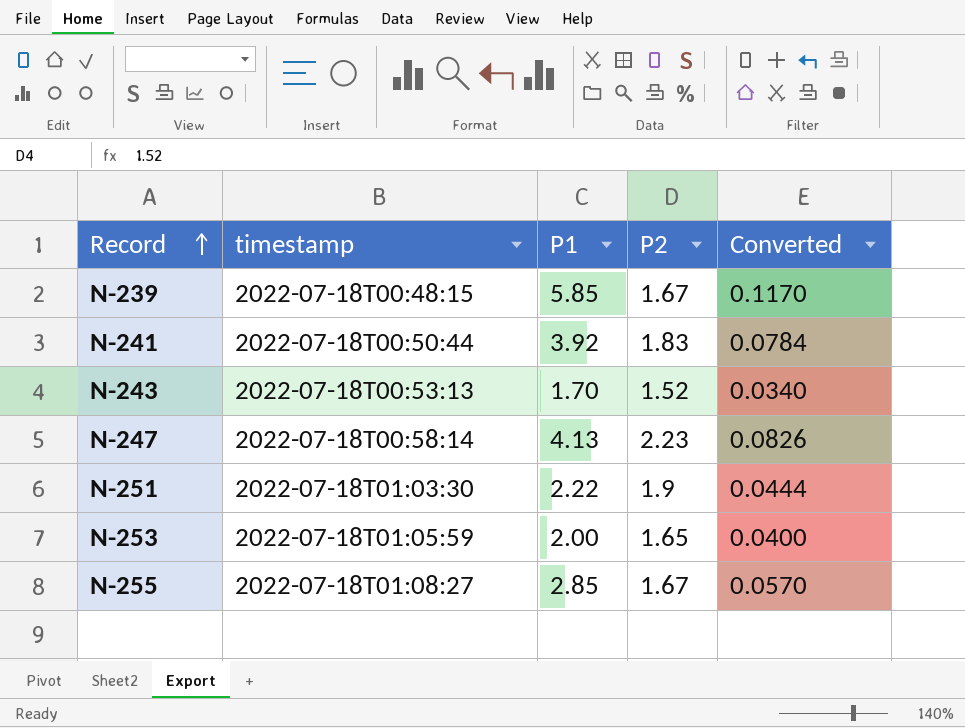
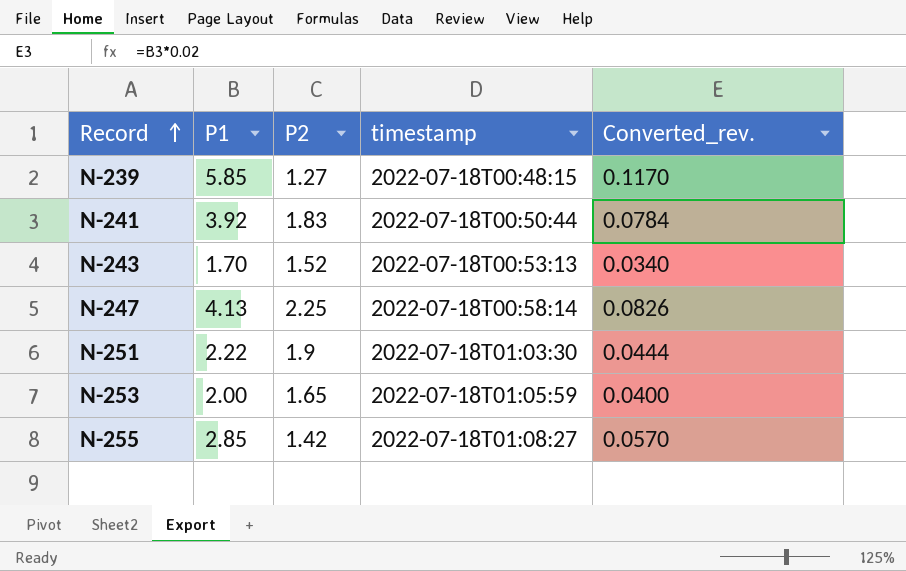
column timestamp | position: 2 -> 4
column name: Converted -> Converted_rev.
N-239 | P2: 1.67 -> 1.27
N-247 | P2: 2.23 -> 2.25
N-255 | P2: 1.67 -> 1.42

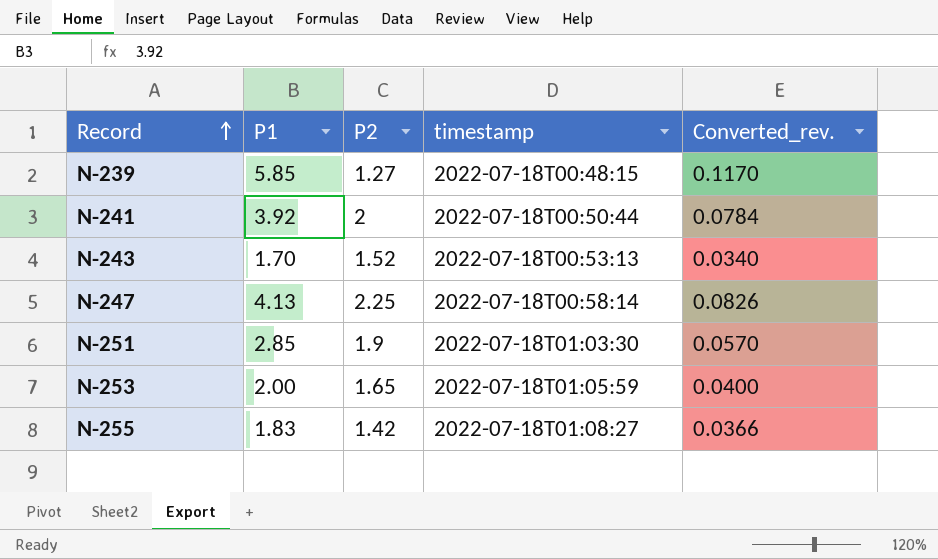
N-241 | P2: 1.83 -> 2
N-251 | P1: 2.22 -> 2.85
N-251 | Converted_rev.: 0.0444 -> 0.0570
N-255 | P1: 2.85 -> 1.83
N-255 | Converted_rev.: 0.0570 -> 0.0366

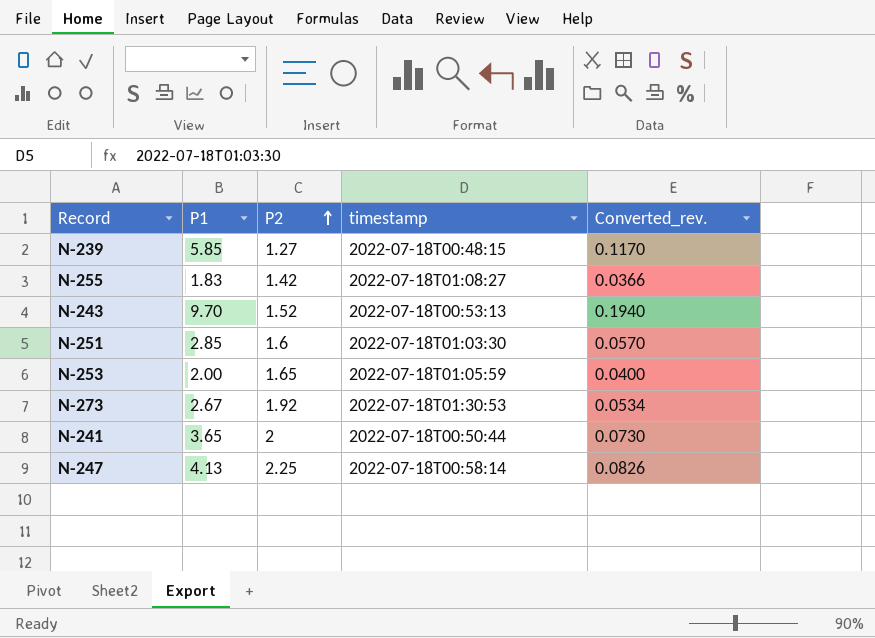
row order: Record ascending -> P2 ascending
N-243 | P1: 1.70 -> 9.70
N-243 | Converted_rev.: 0.0340 -> 0.1940
N-251 | P2: 1.9 -> 1.6
row N-273: none -> 2.67 | 1.92 | 2022-07-18T01:30:53 | 0.0534
N-241 | P1: 3.92 -> 3.65
N-241 | Converted_rev.: 0.0784 -> 0.0730

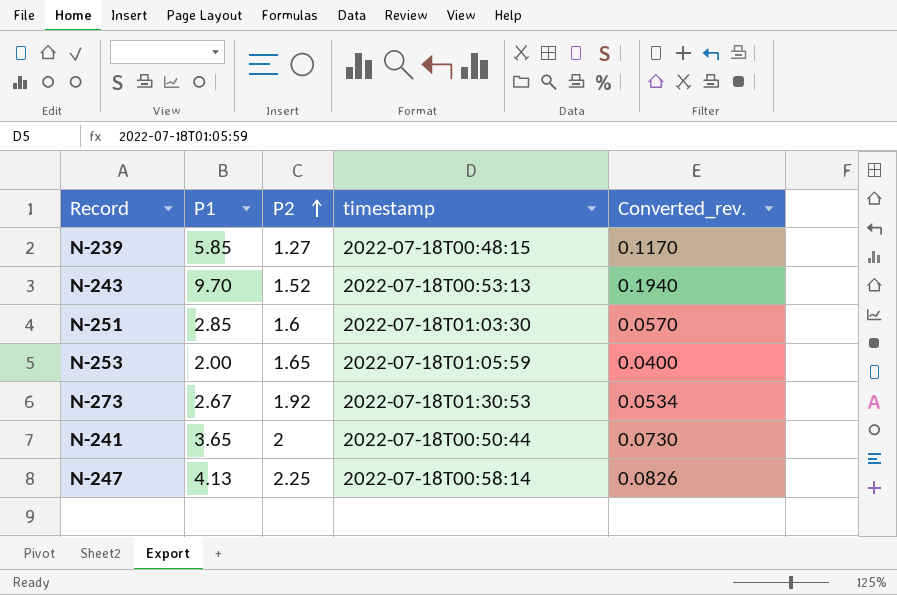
row N-255: 1.83 | 1.42 | 2022-07-18T01:08:27 | 0.0366 -> none

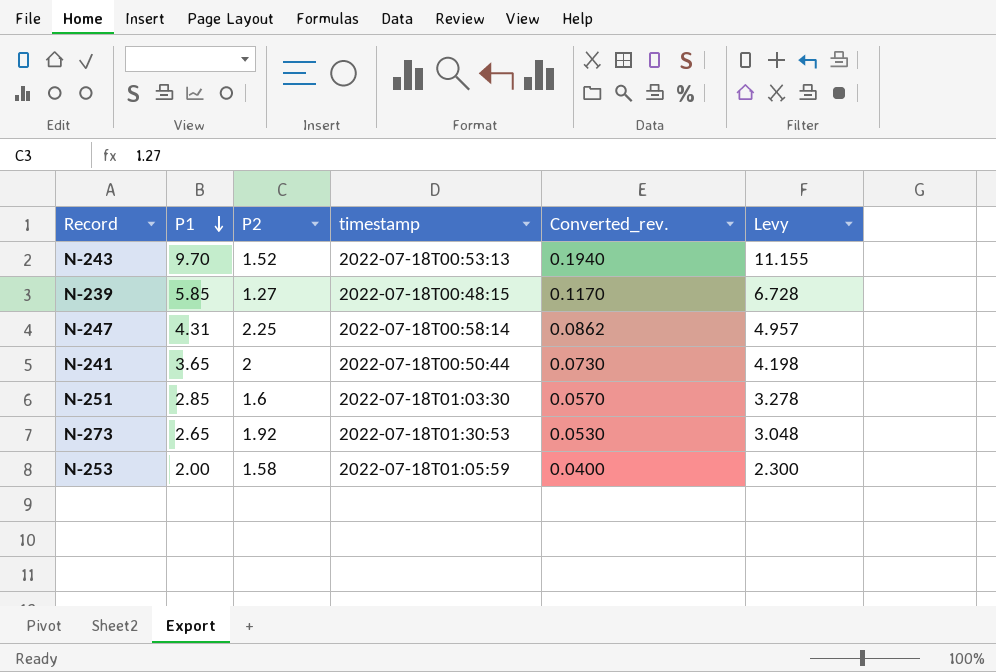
row order: P2 ascending -> P1 descending
column Levy | formula: none -> [P1] * 1.15
N-247 | P1: 4.13 -> 4.31
N-247 | Converted_rev.: 0.0826 -> 0.0862
N-273 | P1: 2.67 -> 2.65
N-273 | Converted_rev.: 0.0534 -> 0.0530
N-253 | P2: 1.65 -> 1.58

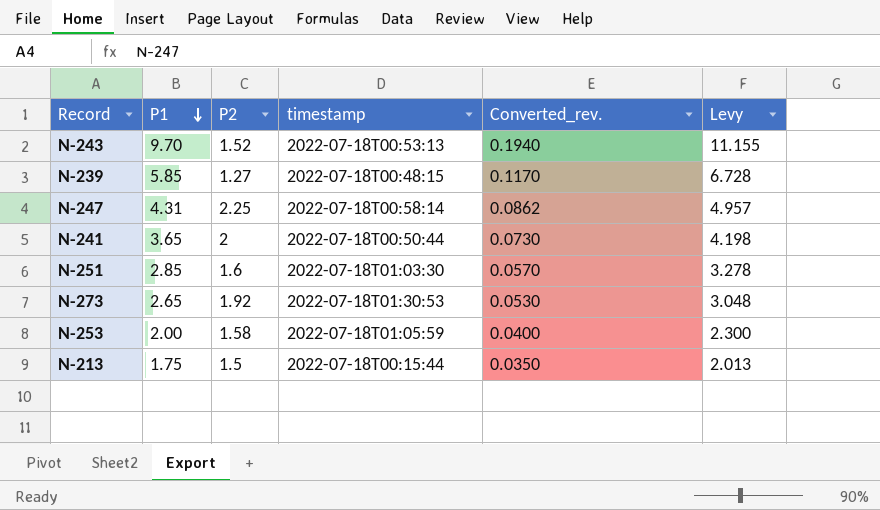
row N-213: none -> 1.75 | 1.5 | 2022-07-18T00:15:44 | 0.0350 | 2.013

